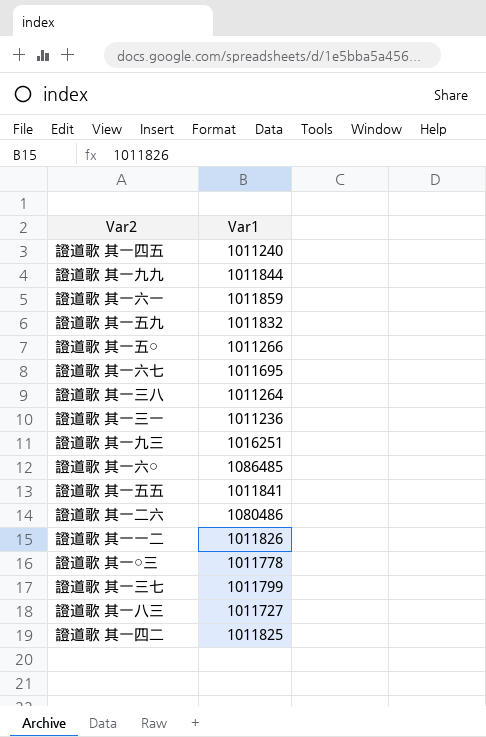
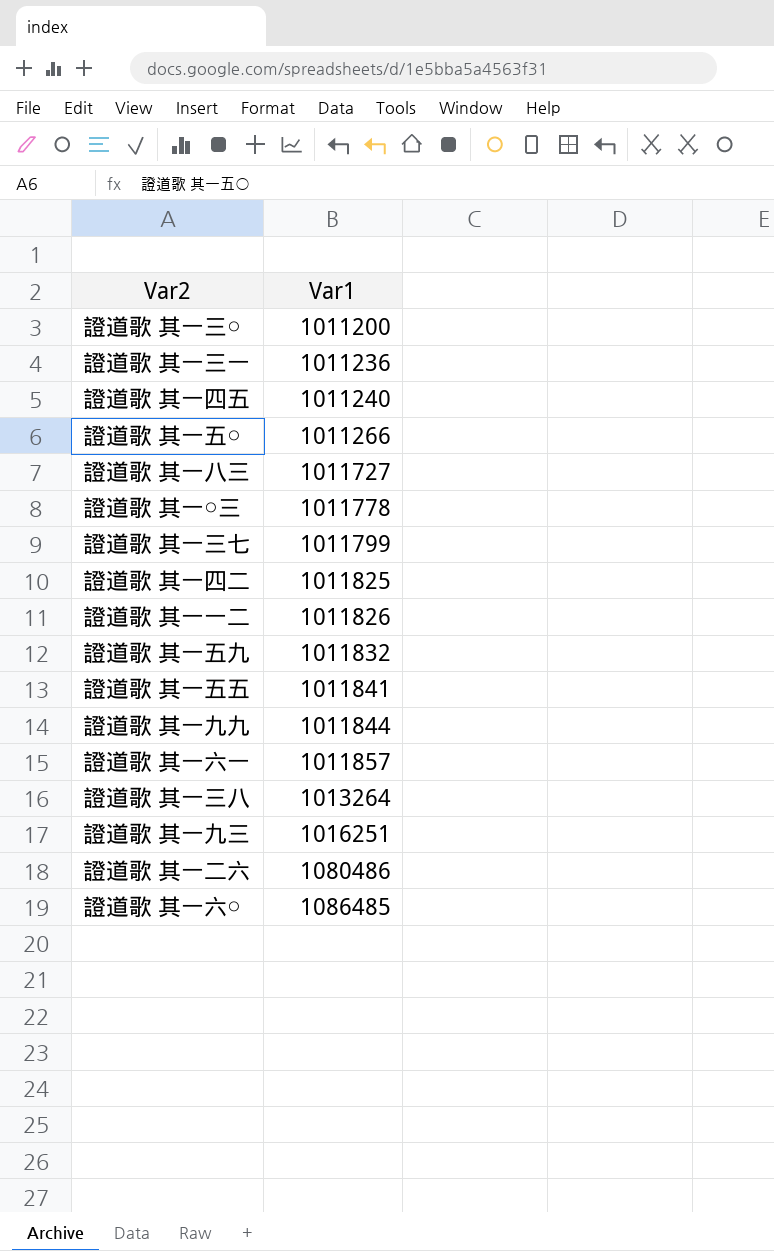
row order: none -> Var1 ascending
row 證道歌 其一六七: 1011695 -> none
row 證道歌 其一三○: none -> 1011200
證道歌 其一六一 | Var1: 1011859 -> 1011857
證道歌 其一三八 | Var1: 1011264 -> 1013264

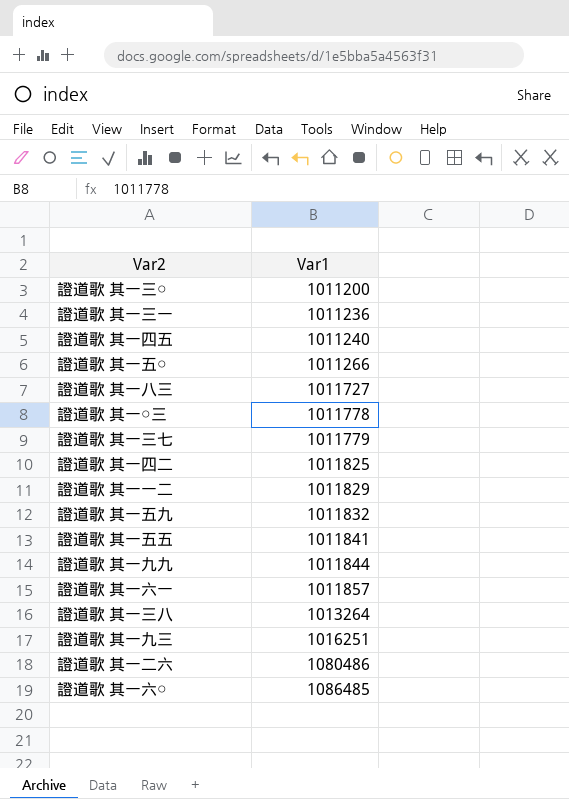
證道歌 其一三七 | Var1: 1011799 -> 1011779
證道歌 其一一二 | Var1: 1011826 -> 1011829

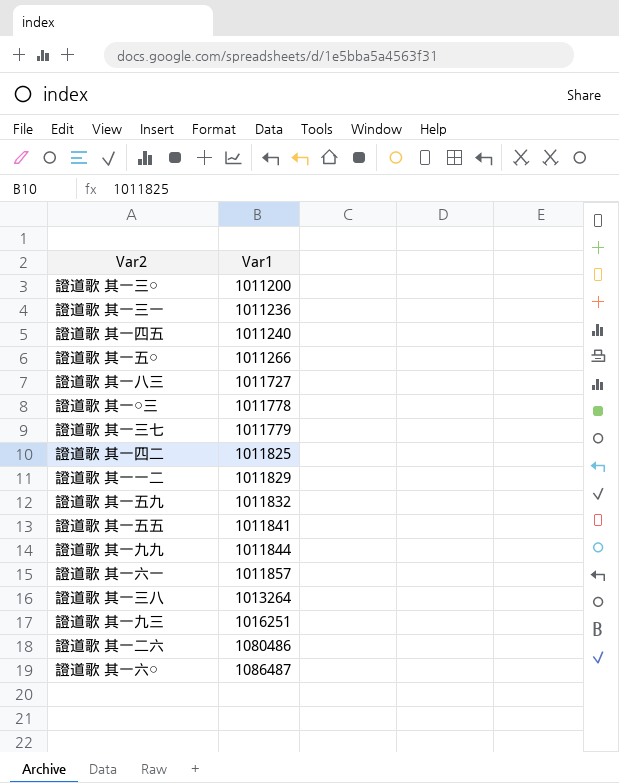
證道歌 其一六○ | Var1: 1086485 -> 1086487

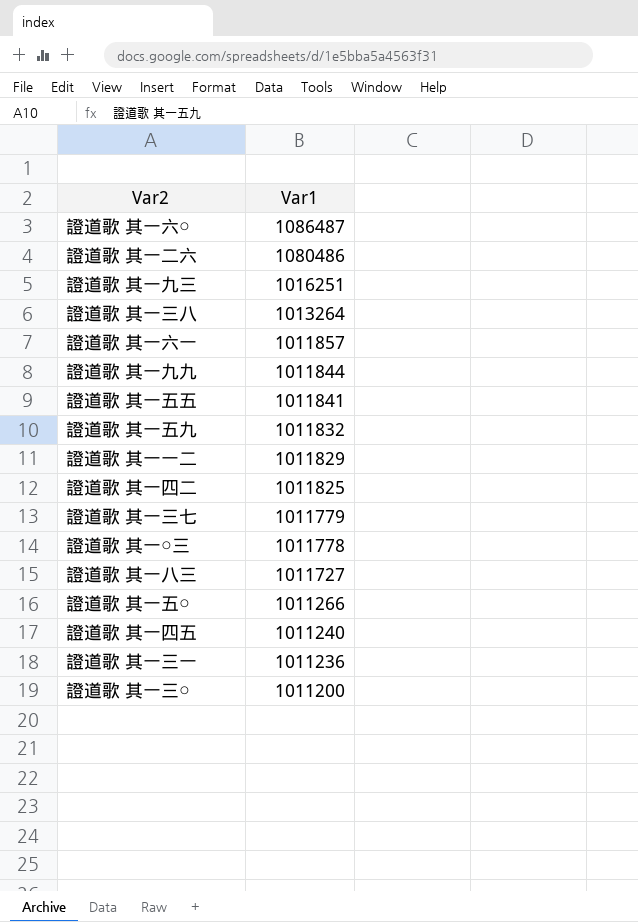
row order: Var1 ascending -> Var1 descending

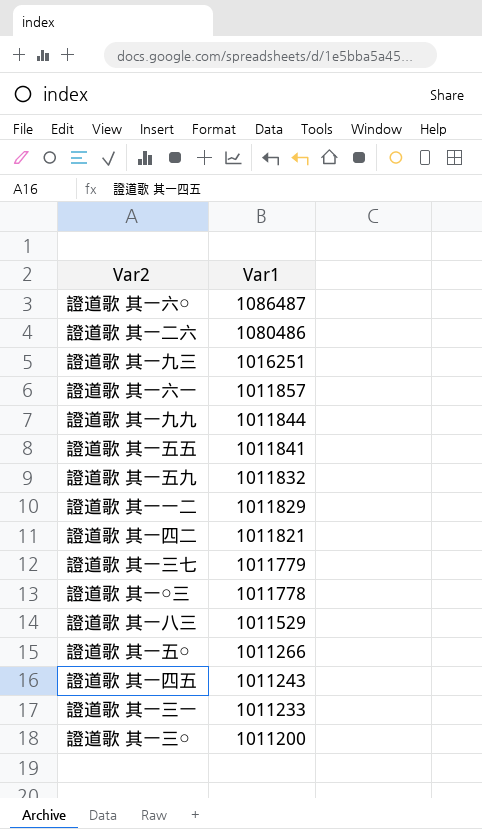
row 證道歌 其一三八: 1013264 -> none
證道歌 其一四二 | Var1: 1011825 -> 1011821
證道歌 其一八三 | Var1: 1011727 -> 1011529
證道歌 其一四五 | Var1: 1011240 -> 1011243
證道歌 其一三一 | Var1: 1011236 -> 1011233

